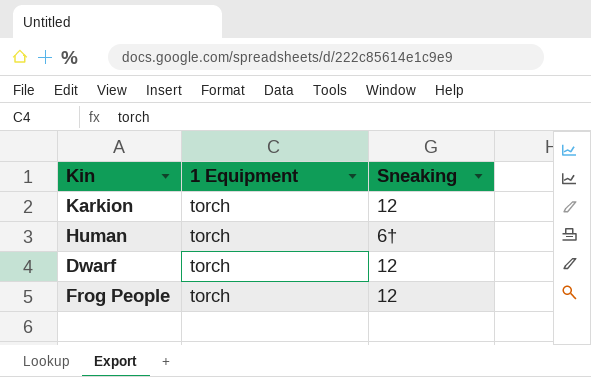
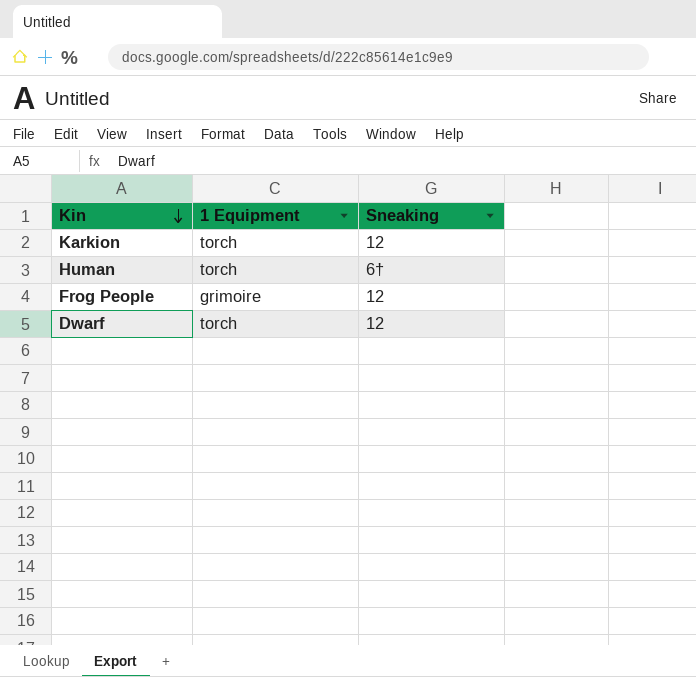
row order: none -> Kin descending
Frog People | 1 Equipment: torch -> grimoire

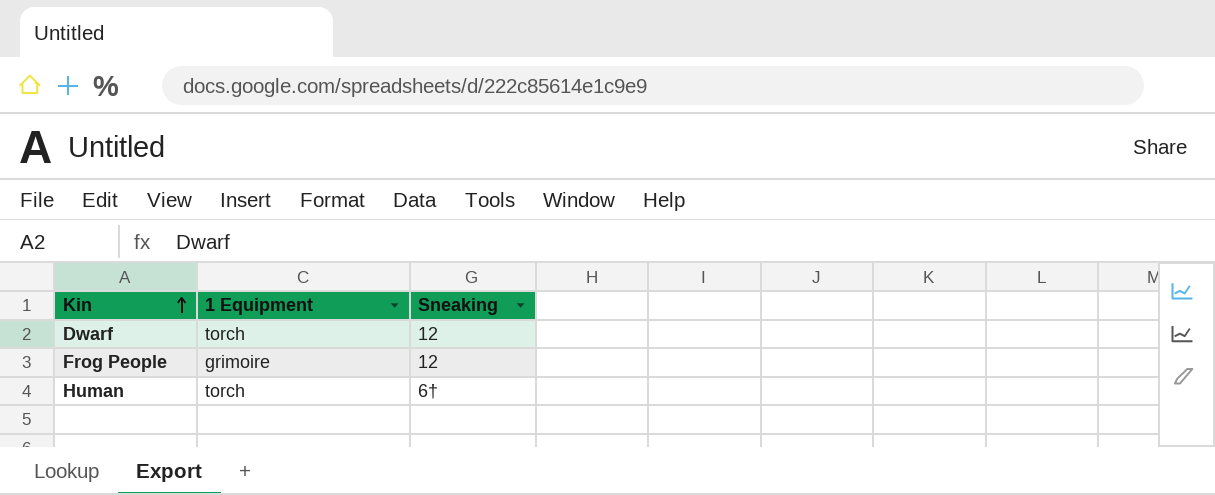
row order: Kin descending -> Kin ascending
row Karkion: torch | 12 -> none

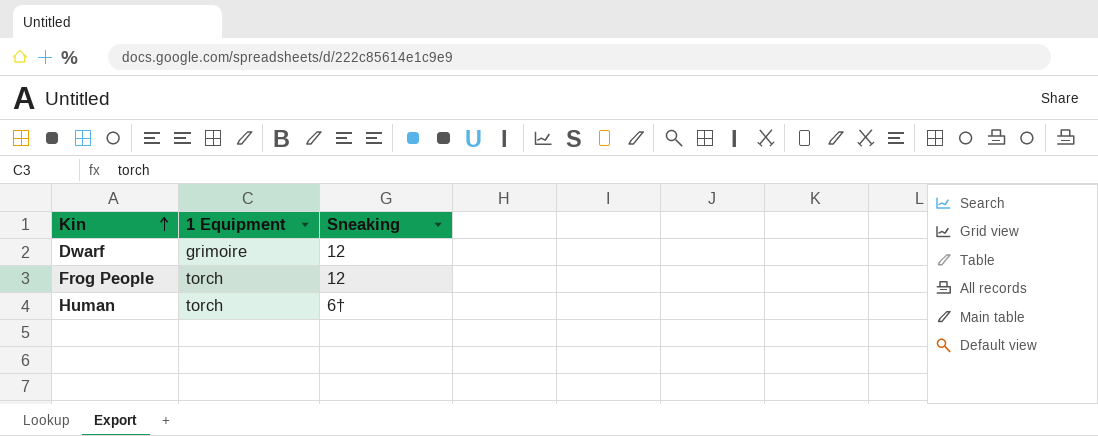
Dwarf | 1 Equipment: torch -> grimoire
Frog People | 1 Equipment: grimoire -> torch

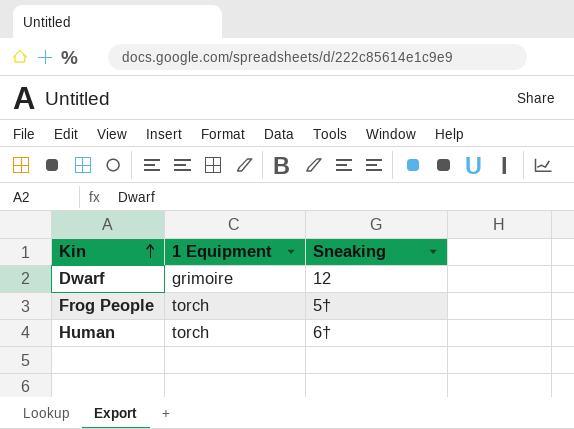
Frog People | Sneaking: 12 -> 5†

